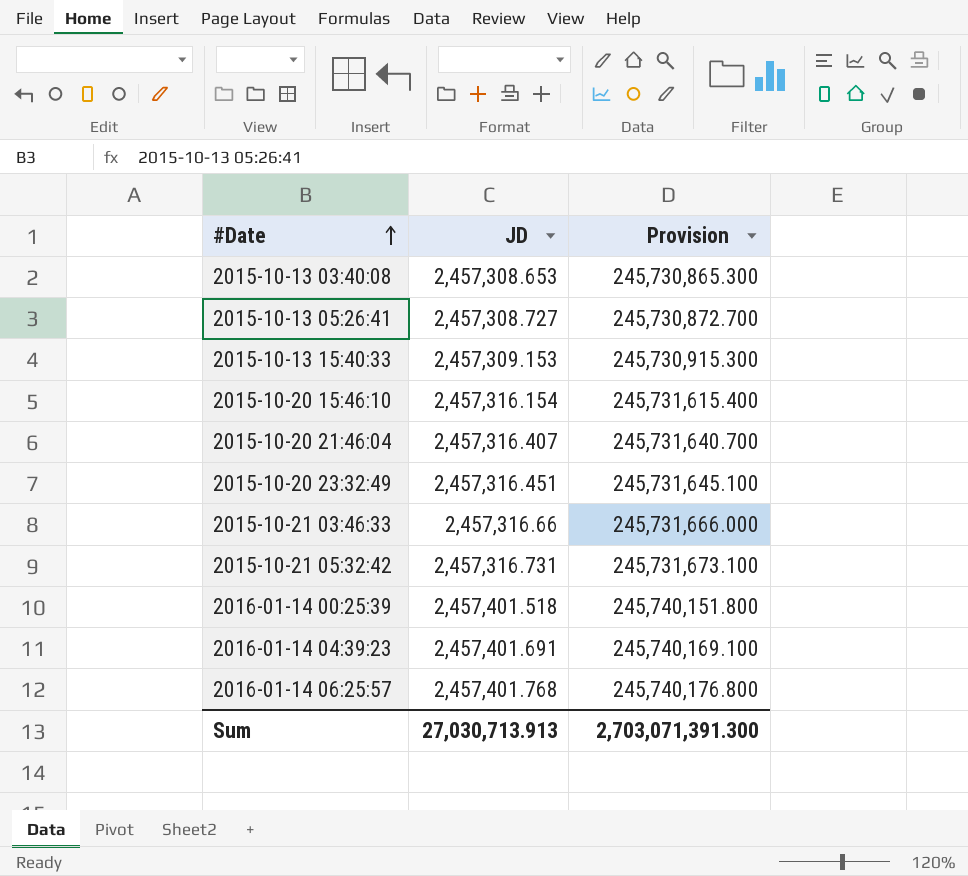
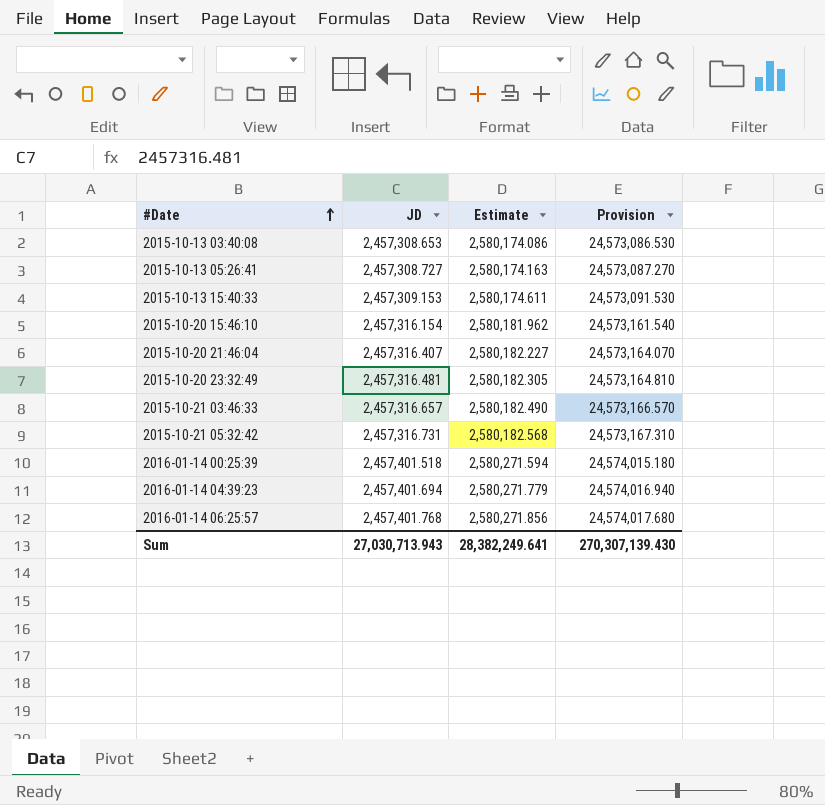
column Estimate | formula: none -> [JD] * 1.05
column Provision | formula: [JD] * 100 -> [JD] * 10
2015-10-20 23:32:49 | JD: 2,457,316.451 -> 2,457,316.481
2015-10-21 03:46:33 | JD: 2,457,316.66 -> 2,457,316.657
2016-01-14 04:39:23 | JD: 2,457,401.691 -> 2,457,401.694
Sum | JD: 27,030,713.913 -> 27,030,713.943
Sum | Provision: 2,703,071,391.300 -> 270,307,139.430

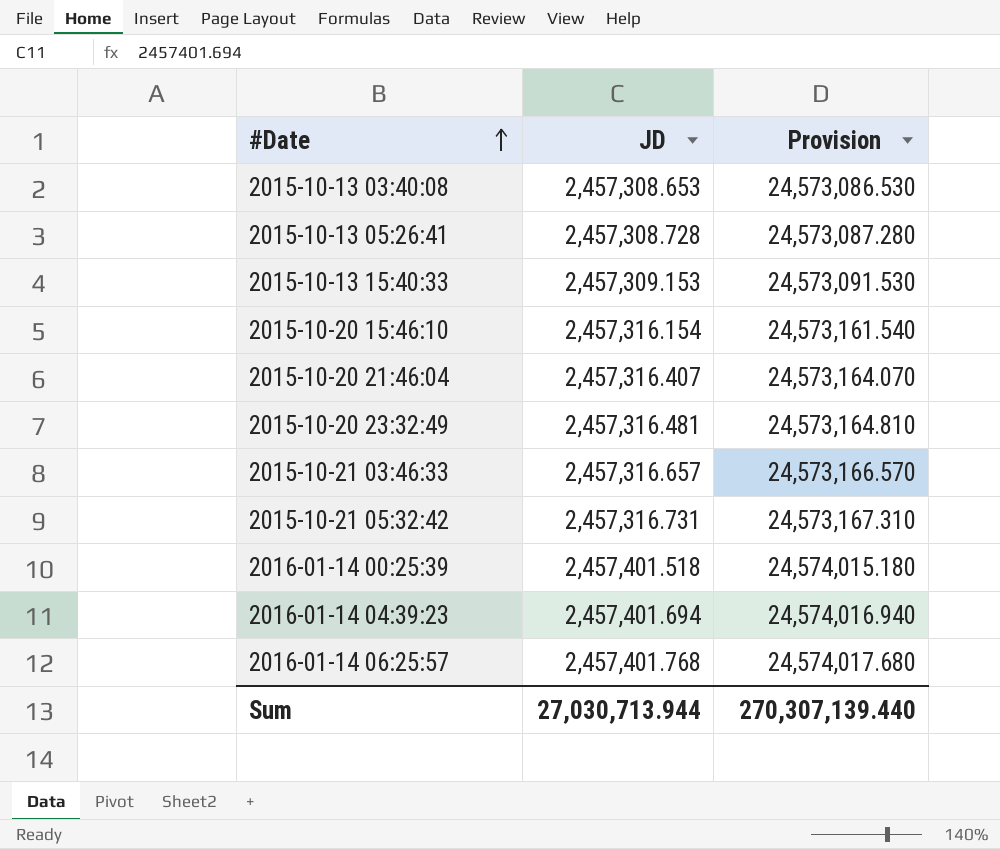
column Estimate | formula: [JD] * 1.05 -> none
2015-10-13 05:26:41 | JD: 2,457,308.727 -> 2,457,308.728
2015-10-13 05:26:41 | Provision: 24,573,087.270 -> 24,573,087.280
Sum | JD: 27,030,713.943 -> 27,030,713.944
Sum | Provision: 270,307,139.430 -> 270,307,139.440

